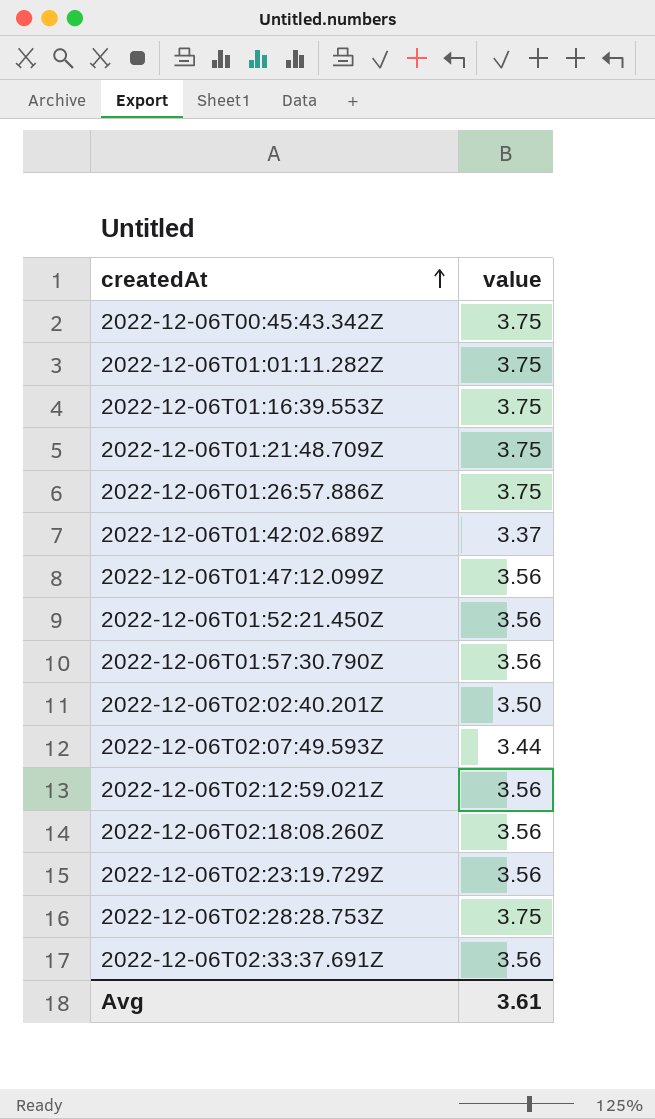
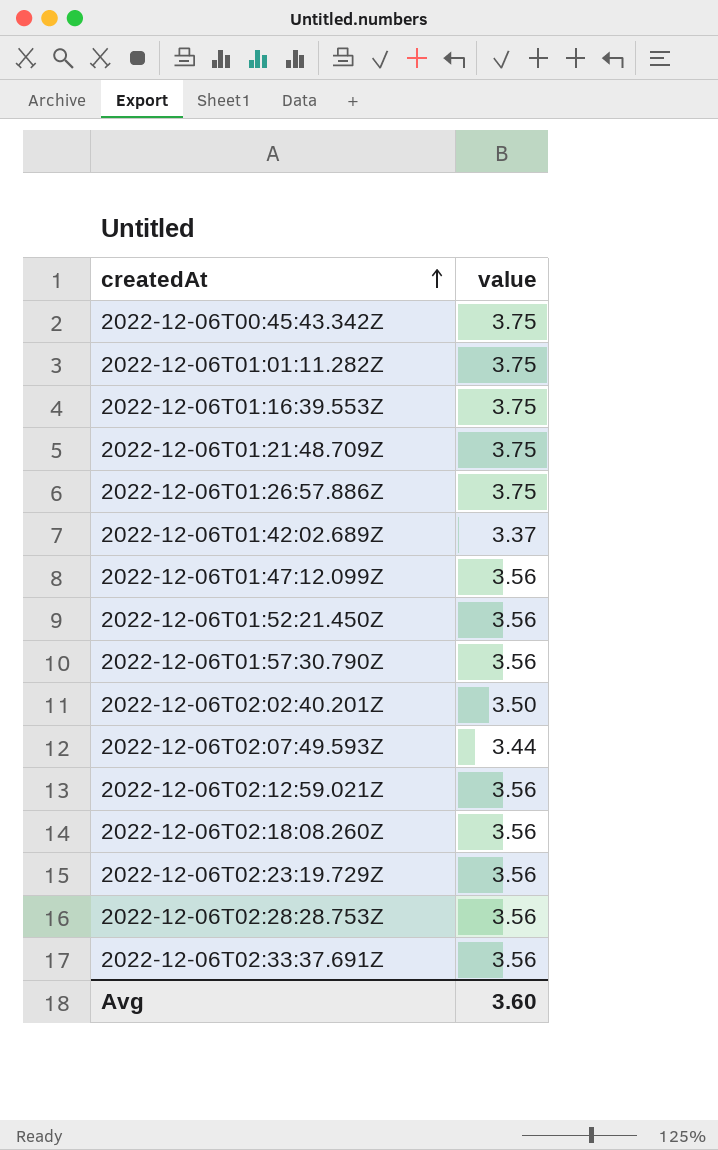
2022-12-06T02:28:28.753Z | value: 3.75 -> 3.56
Avg | value: 3.61 -> 3.60

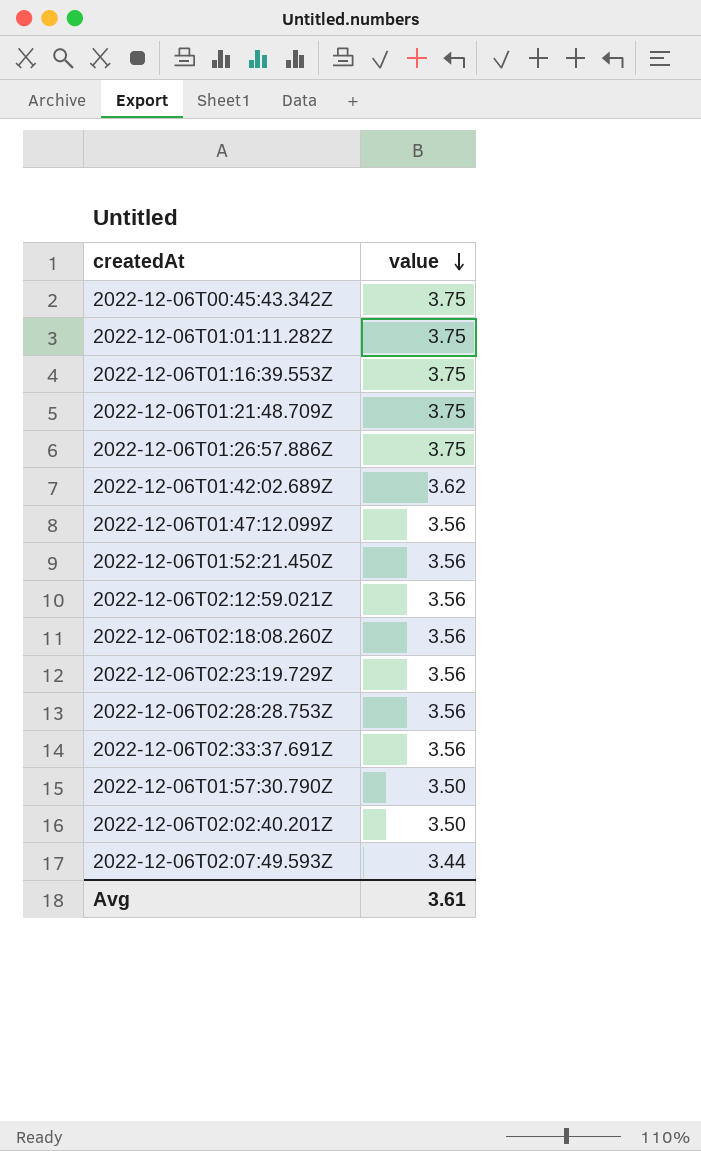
row order: createdAt ascending -> value descending
2022-12-06T01:42:02.689Z | value: 3.37 -> 3.62
2022-12-06T01:57:30.790Z | value: 3.56 -> 3.50
Avg | value: 3.60 -> 3.61

